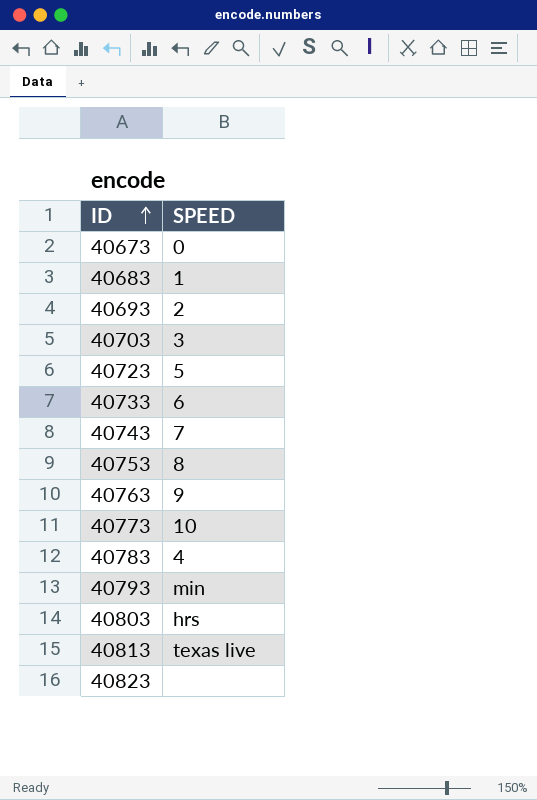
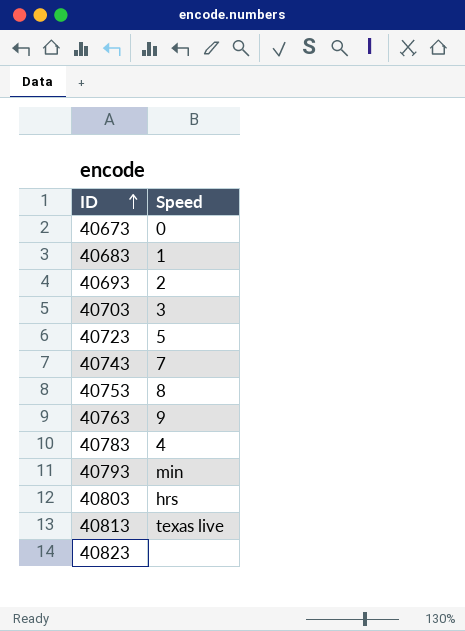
column name: SPEED -> Speed
row 40733: 6 -> none
row 40773: 10 -> none

